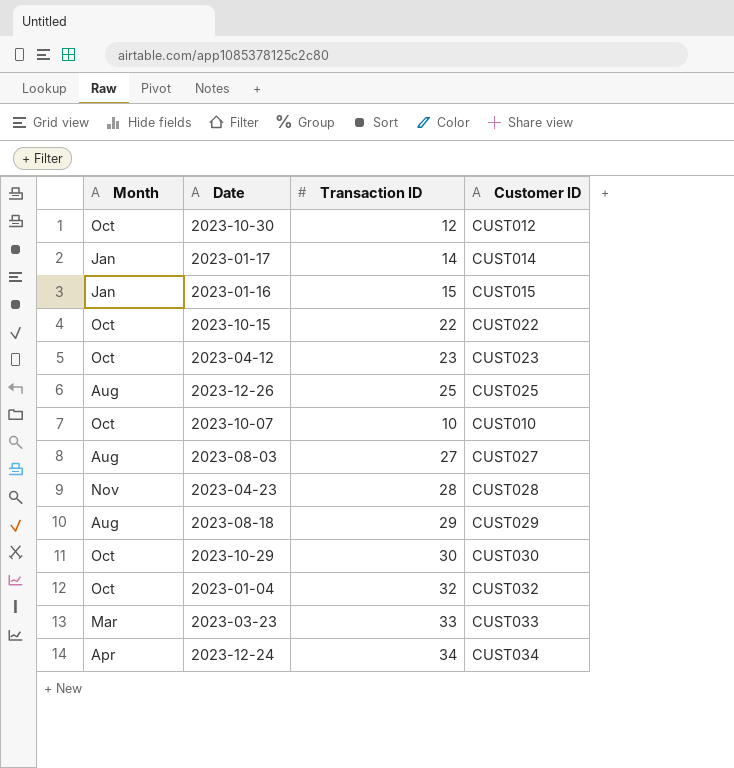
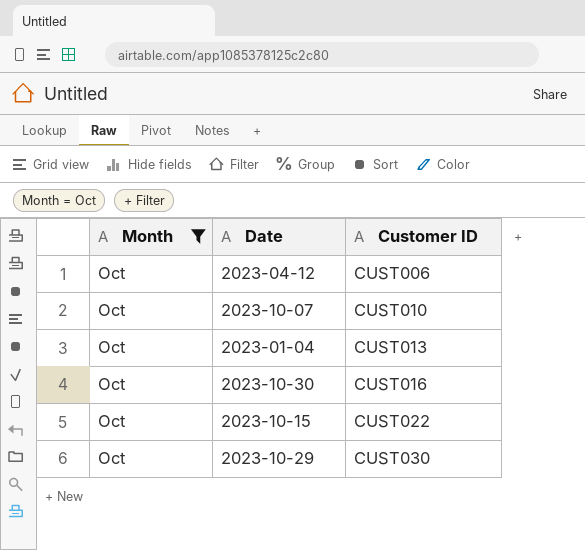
filter: none -> Month = Oct
row order: none -> Customer ID ascending
column Transaction ID | position: 3 -> none
2023-04-12 | Customer ID: CUST023 -> CUST006
2023-01-04 | Customer ID: CUST032 -> CUST013
2023-10-30 | Customer ID: CUST012 -> CUST016

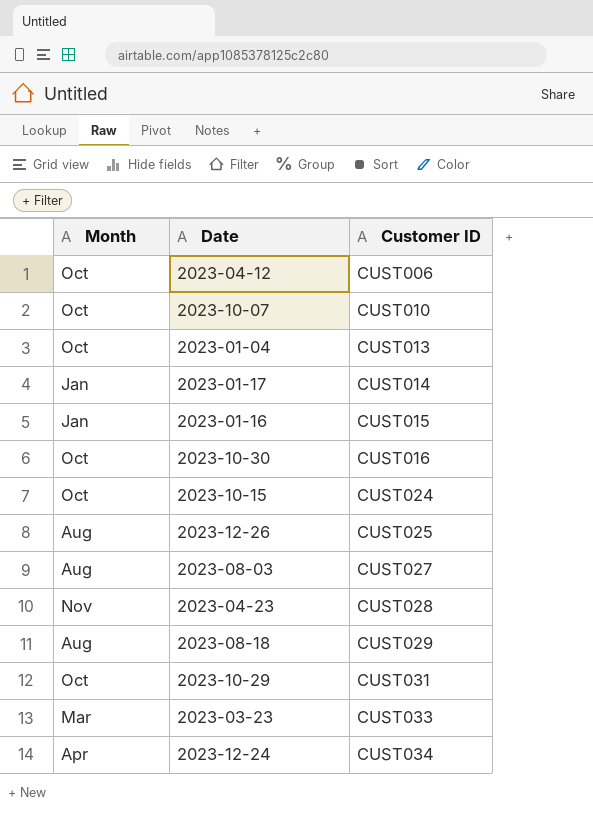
filter: Month = Oct -> none
2023-10-15 | Customer ID: CUST022 -> CUST024
2023-10-29 | Customer ID: CUST030 -> CUST031

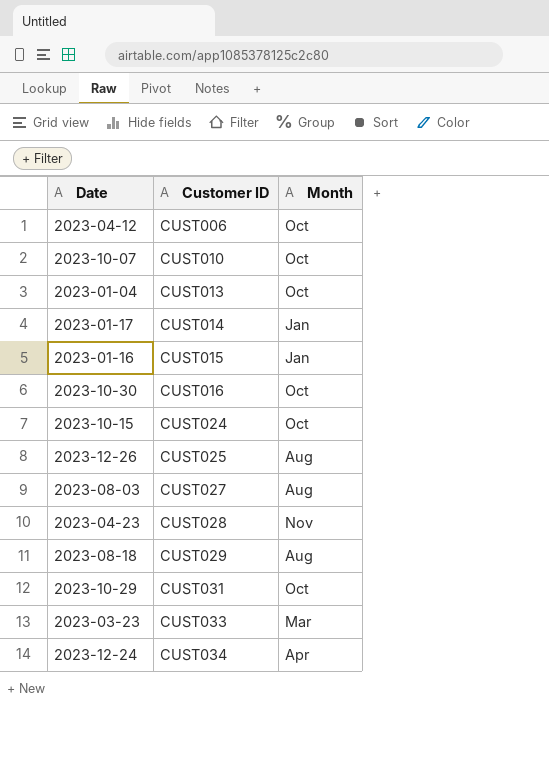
column Month | position: 1 -> 3

